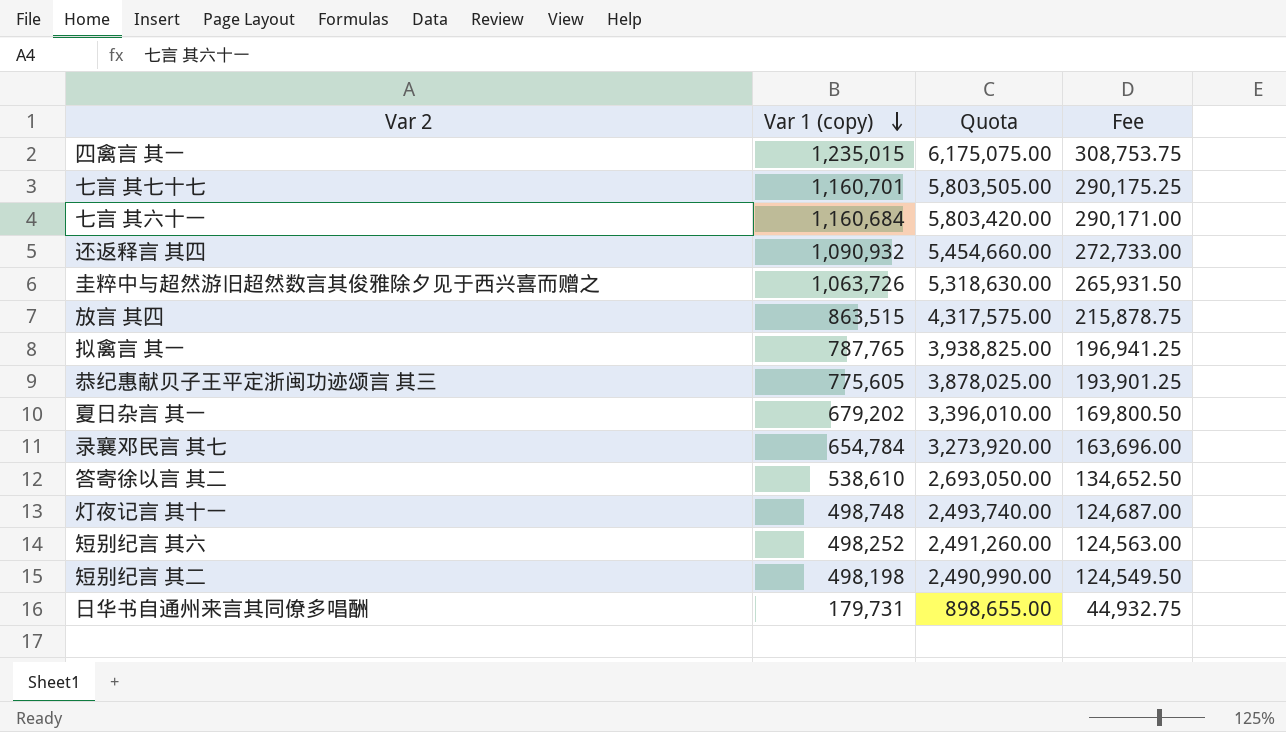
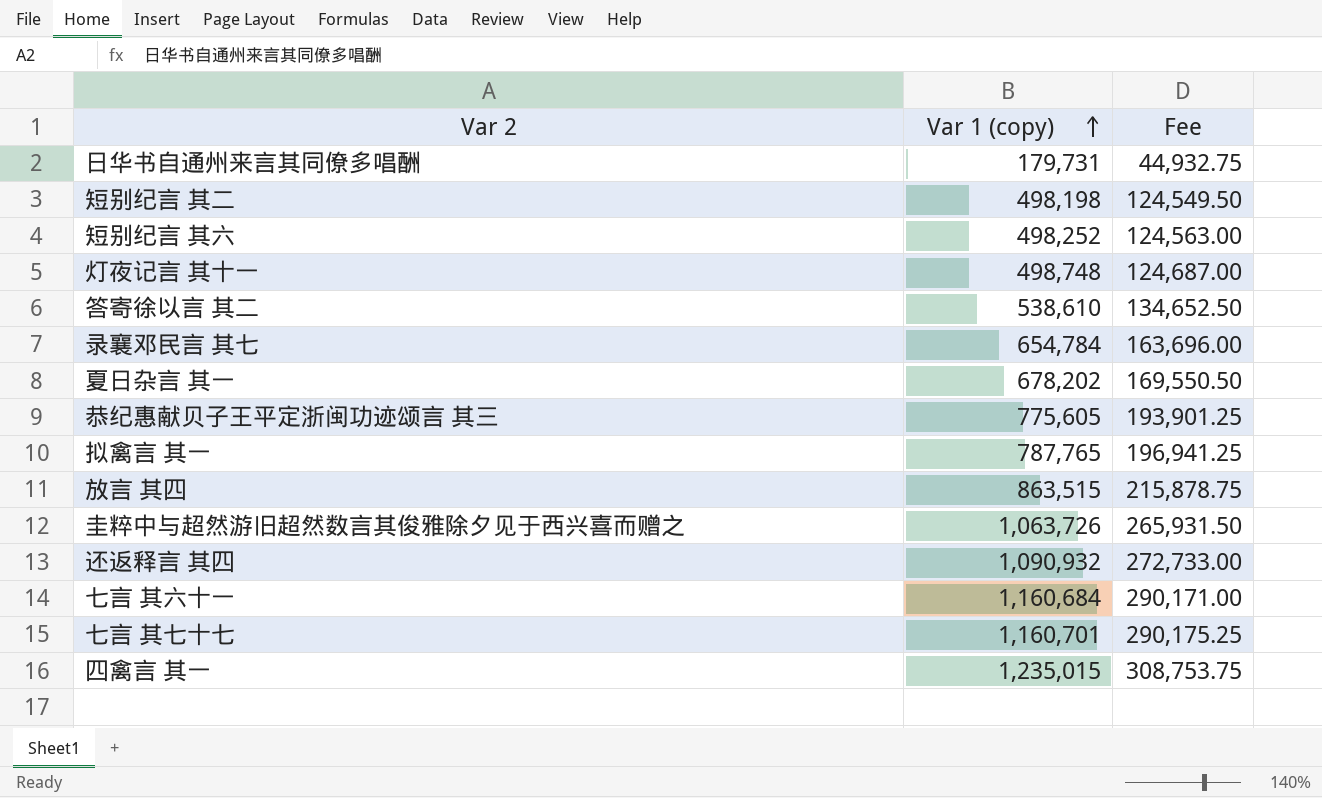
row order: Var 1 (copy) descending -> Var 1 (copy) ascending
column Quota | formula: [Var 1 (copy)] * 5 -> none
夏日杂言 其一 | Var 1 (copy): 679,202 -> 678,202
夏日杂言 其一 | Fee: 169,800.50 -> 169,550.50

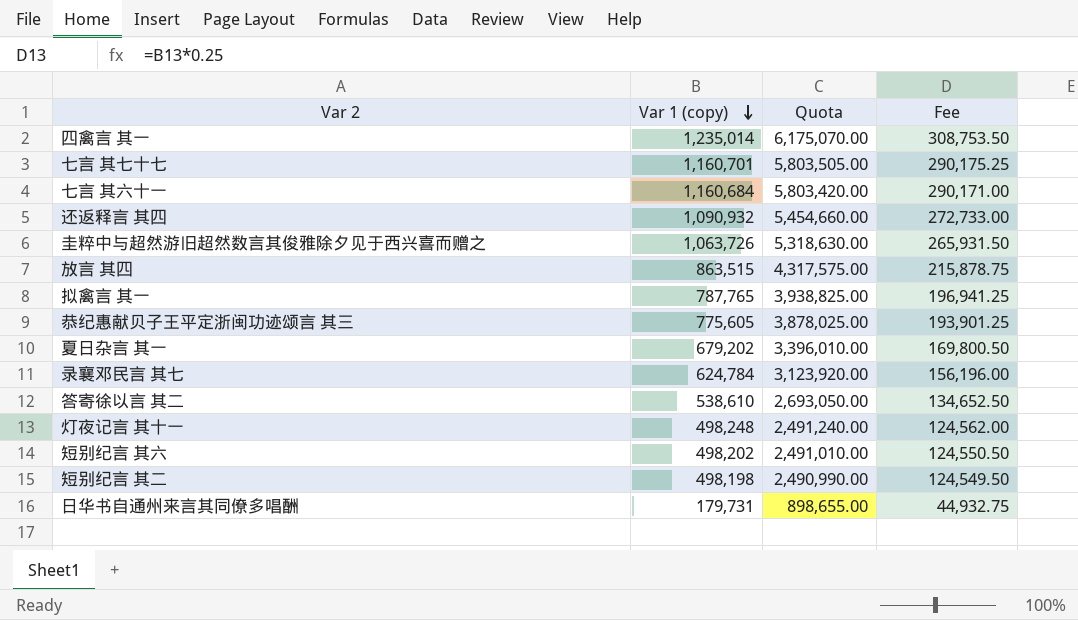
row order: Var 1 (copy) ascending -> Var 1 (copy) descending
column Quota | formula: none -> [Var 1 (copy)] * 5
四禽言 其一 | Var 1 (copy): 1,235,015 -> 1,235,014
四禽言 其一 | Fee: 308,753.75 -> 308,753.50
夏日杂言 其一 | Var 1 (copy): 678,202 -> 679,202
夏日杂言 其一 | Fee: 169,550.50 -> 169,800.50
录襄邓民言 其七 | Var 1 (copy): 654,784 -> 624,784
录襄邓民言 其七 | Fee: 163,696.00 -> 156,196.00
灯夜记言 其十一 | Var 1 (copy): 498,748 -> 498,248
灯夜记言 其十一 | Fee: 124,687.00 -> 124,562.00
短别纪言 其六 | Var 1 (copy): 498,252 -> 498,202
短别纪言 其六 | Fee: 124,563.00 -> 124,550.50

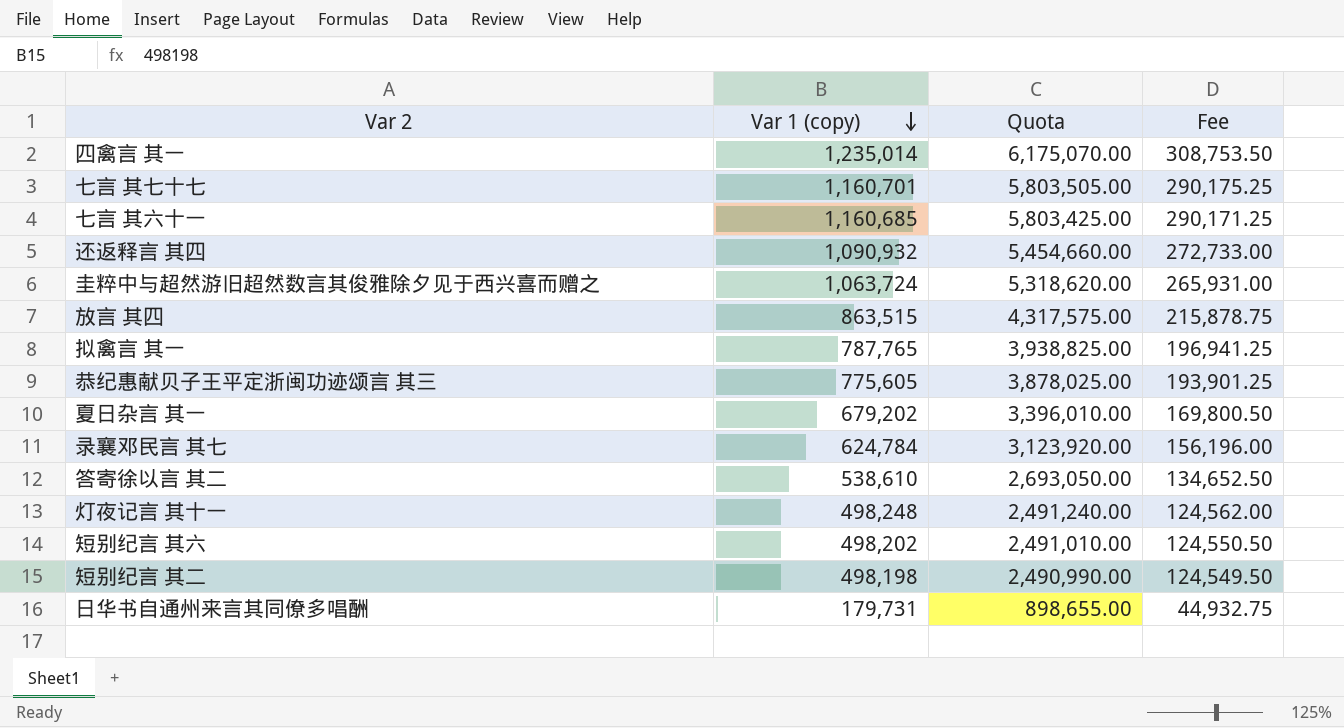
七言 其六十一 | Var 1 (copy): 1,160,684 -> 1,160,685
七言 其六十一 | Quota: 5,803,420.00 -> 5,803,425.00
七言 其六十一 | Fee: 290,171.00 -> 290,171.25
圭粹中与超然游旧超然数言其俊雅除夕见于西兴喜而赠之 | Var 1 (copy): 1,063,726 -> 1,063,724
圭粹中与超然游旧超然数言其俊雅除夕见于西兴喜而赠之 | Quota: 5,318,630.00 -> 5,318,620.00
圭粹中与超然游旧超然数言其俊雅除夕见于西兴喜而赠之 | Fee: 265,931.50 -> 265,931.00

